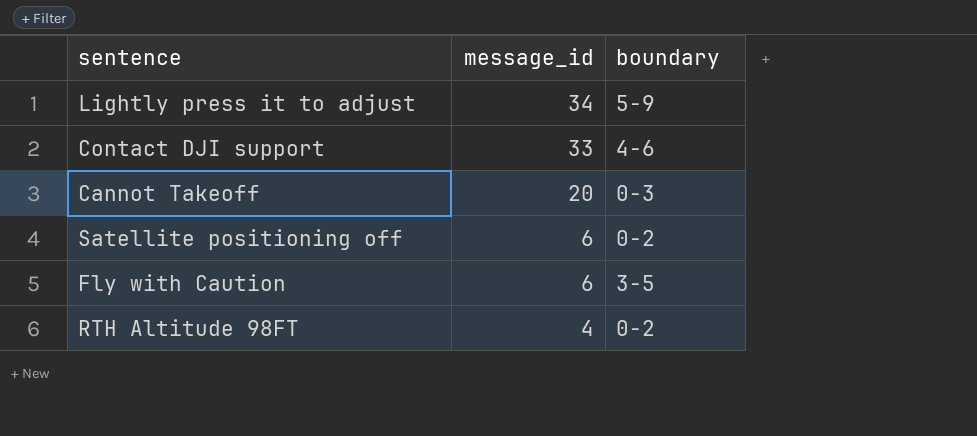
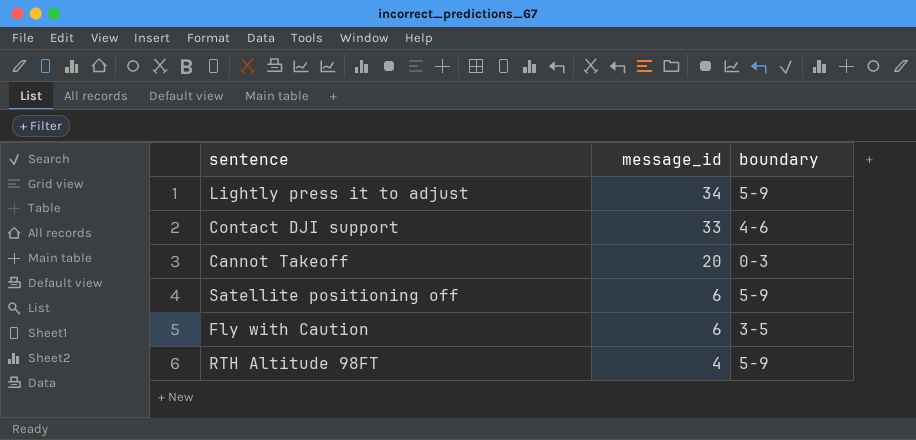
Satellite positioning off | boundary: 0-2 -> 5-9
RTH Altitude 98FT | boundary: 0-2 -> 5-9

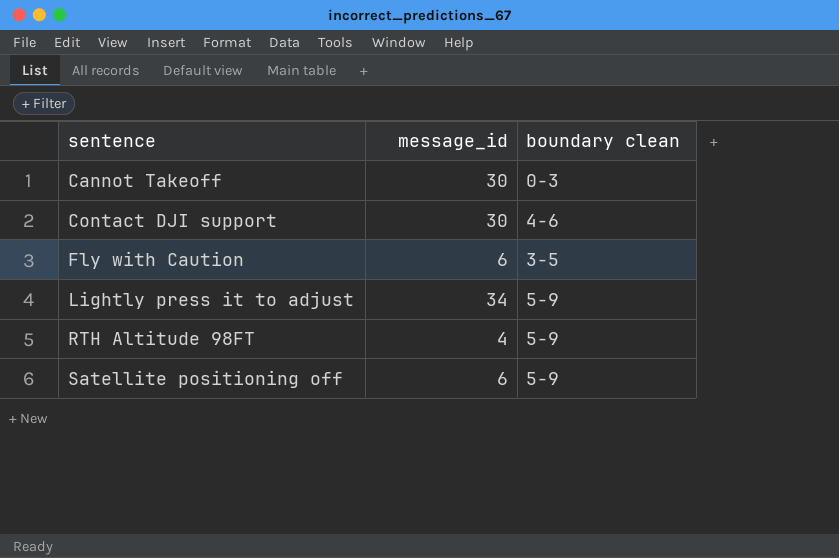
row order: message_id descending -> sentence ascending
column name: boundary -> boundary clean
Cannot Takeoff | message_id: 20 -> 30
Contact DJI support | message_id: 33 -> 30

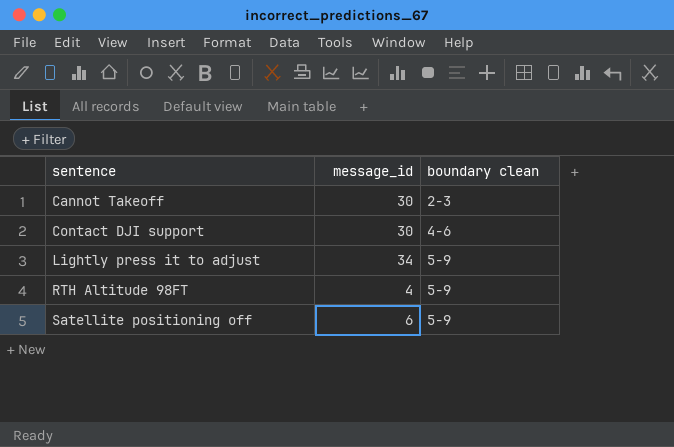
row Fly with Caution: 6 | 3-5 -> none
Cannot Takeoff | boundary clean: 0-3 -> 2-3

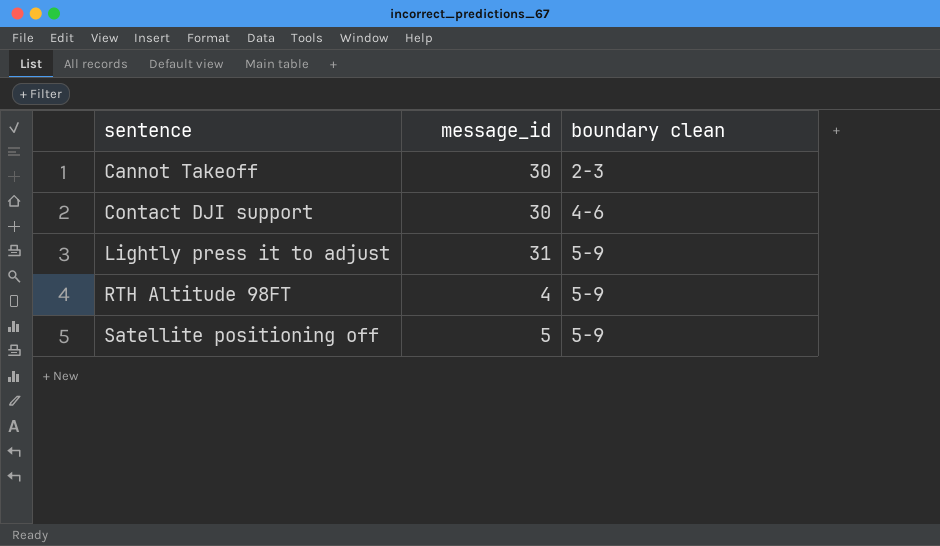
Lightly press it to adjust | message_id: 34 -> 31
Satellite positioning off | message_id: 6 -> 5

